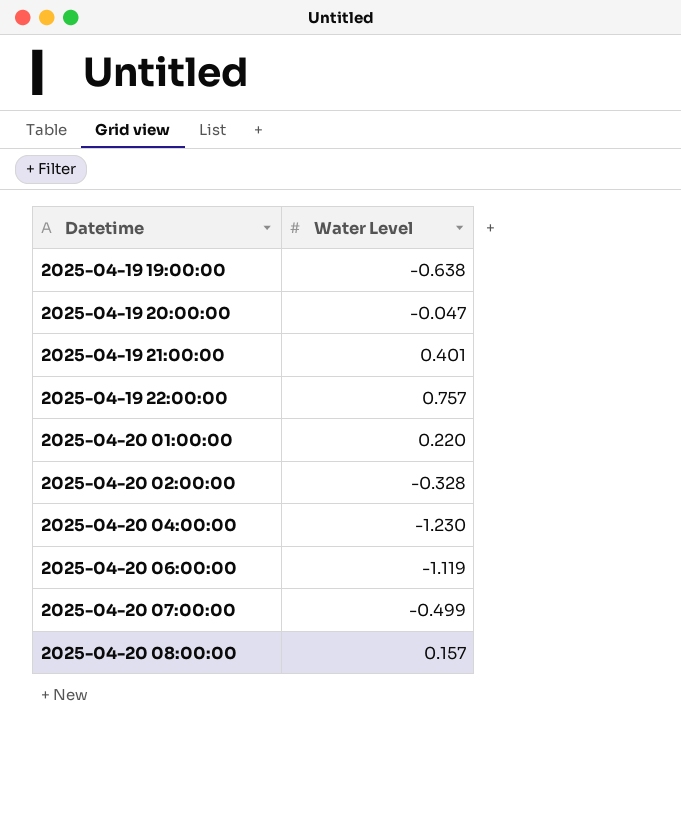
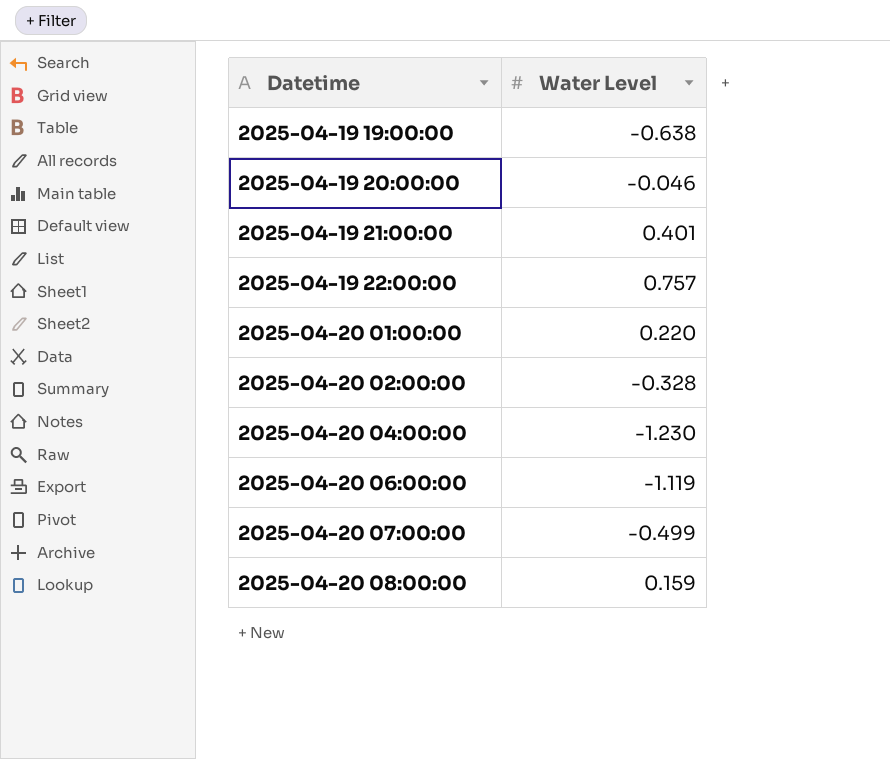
2025-04-19 20:00:00 | Water Level: -0.047 -> -0.046
2025-04-20 08:00:00 | Water Level: 0.157 -> 0.159

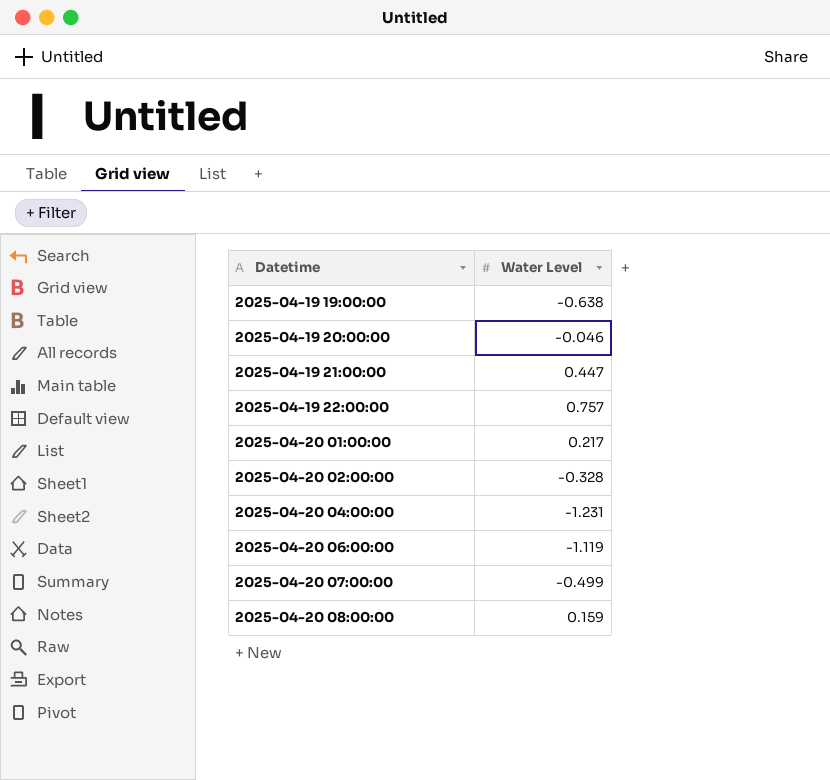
2025-04-19 21:00:00 | Water Level: 0.401 -> 0.447
2025-04-20 01:00:00 | Water Level: 0.220 -> 0.217
2025-04-20 04:00:00 | Water Level: -1.230 -> -1.231

